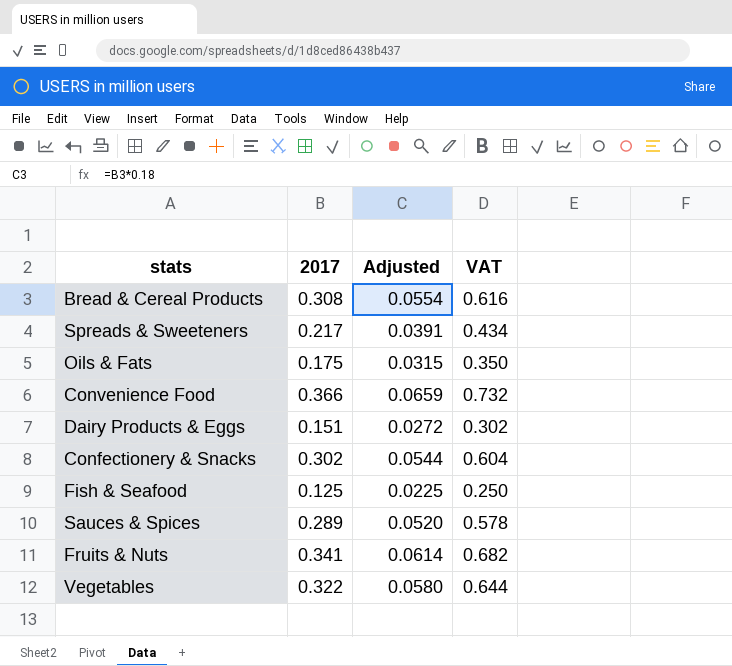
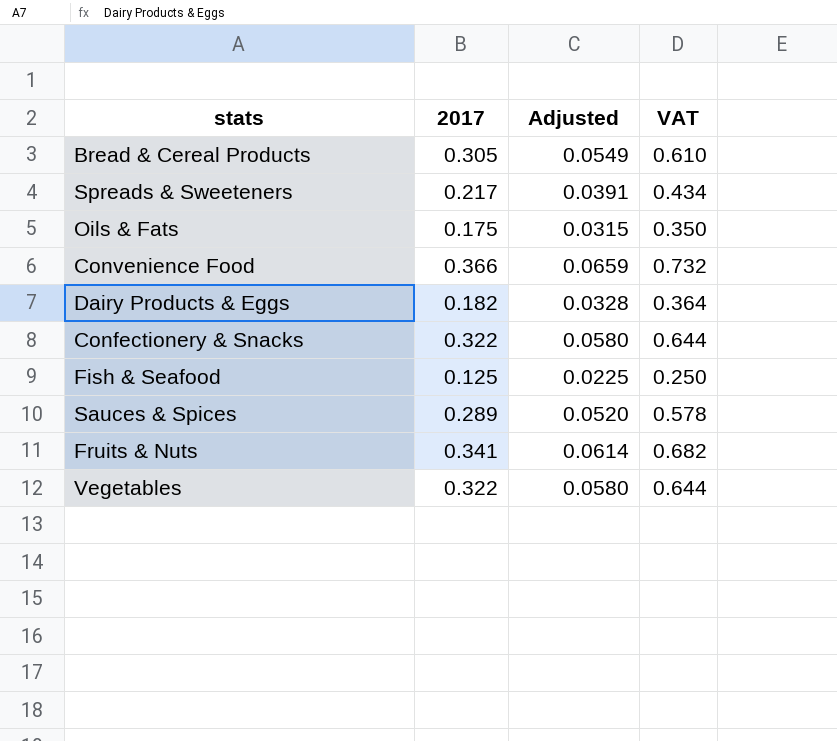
Bread & Cereal Products | 2017: 0.308 -> 0.305
Bread & Cereal Products | Adjusted: 0.0554 -> 0.0549
Bread & Cereal Products | VAT: 0.616 -> 0.610
Dairy Products & Eggs | 2017: 0.151 -> 0.182
Dairy Products & Eggs | Adjusted: 0.0272 -> 0.0328
Dairy Products & Eggs | VAT: 0.302 -> 0.364
Confectionery & Snacks | 2017: 0.302 -> 0.322
Confectionery & Snacks | Adjusted: 0.0544 -> 0.0580
Confectionery & Snacks | VAT: 0.604 -> 0.644

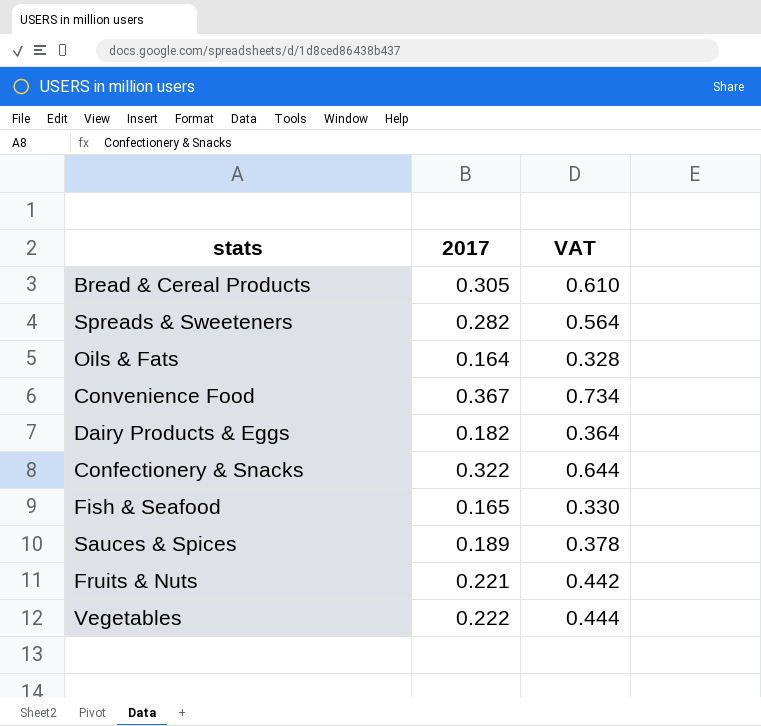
column Adjusted | formula: [2017] * 0.18 -> none
Spreads & Sweeteners | 2017: 0.217 -> 0.282
Spreads & Sweeteners | VAT: 0.434 -> 0.564
Oils & Fats | 2017: 0.175 -> 0.164
Oils & Fats | VAT: 0.350 -> 0.328
Convenience Food | 2017: 0.366 -> 0.367
Convenience Food | VAT: 0.732 -> 0.734
Fish & Seafood | 2017: 0.125 -> 0.165
Fish & Seafood | VAT: 0.250 -> 0.330
Sauces & Spices | 2017: 0.289 -> 0.189
Sauces & Spices | VAT: 0.578 -> 0.378
Fruits & Nuts | 2017: 0.341 -> 0.221
Fruits & Nuts | VAT: 0.682 -> 0.442
Vegetables | 2017: 0.322 -> 0.222
Vegetables | VAT: 0.644 -> 0.444

